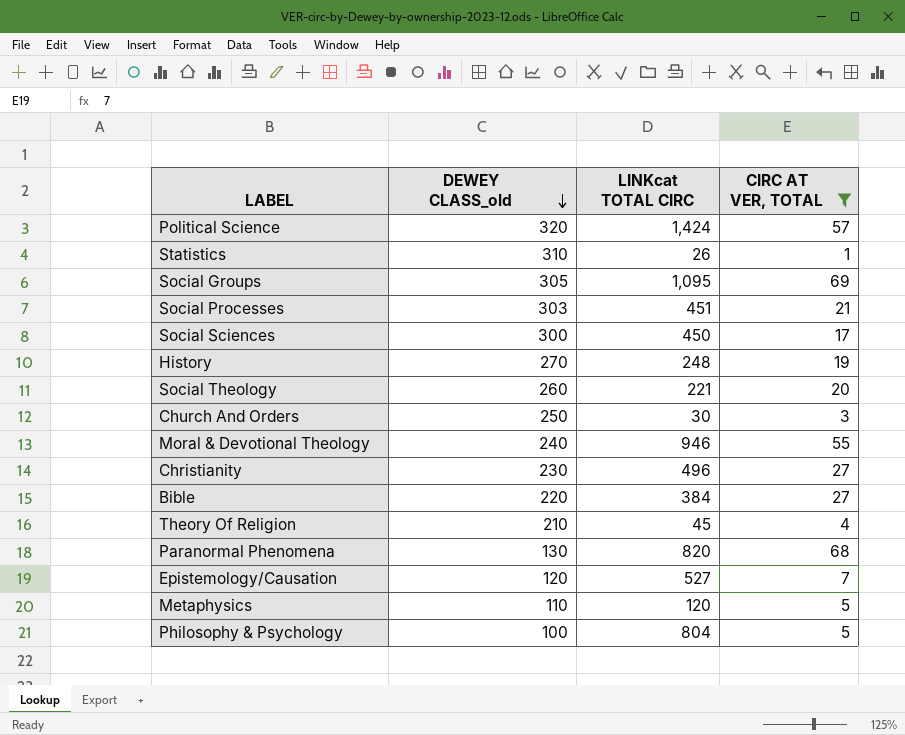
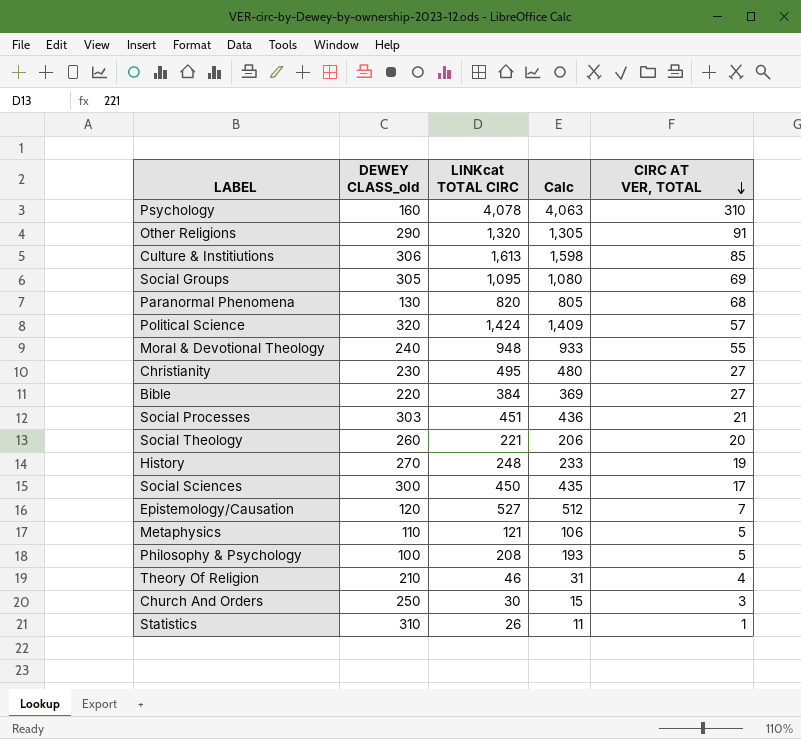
filter: CIRC AT VER, TOTAL <= 69 -> none
row order: DEWEY CLASS_old descending -> CIRC AT VER, TOTAL descending
column Calc | formula: none -> [LINKcat TOTAL CIRC] - 15
Moral & Devotional Theology | LINKcat TOTAL CIRC: 946 -> 948
Christianity | LINKcat TOTAL CIRC: 496 -> 495
Metaphysics | LINKcat TOTAL CIRC: 120 -> 121
Philosophy & Psychology | LINKcat TOTAL CIRC: 804 -> 208
Theory Of Religion | LINKcat TOTAL CIRC: 45 -> 46

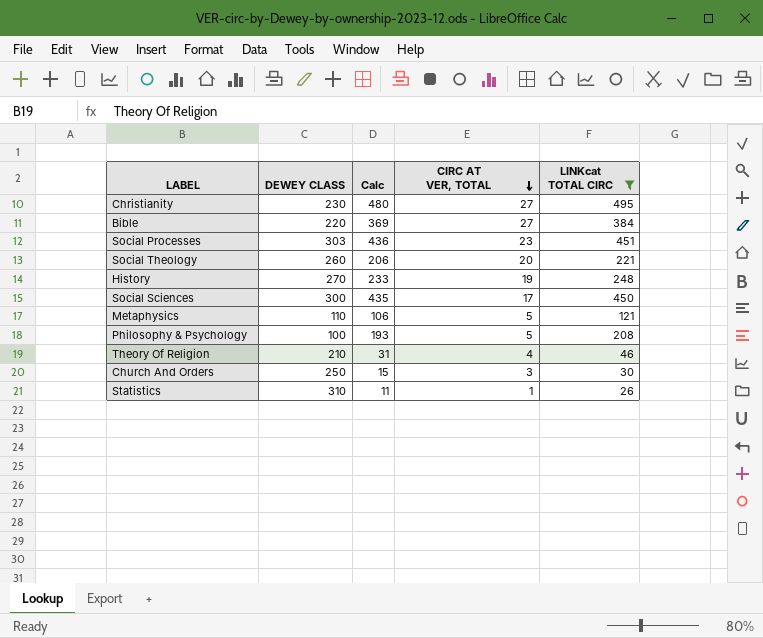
filter: none -> LINKcat TOTAL CIRC <= 495
column name: DEWEY CLASS_old -> DEWEY CLASS
column LINKcat TOTAL CIRC | position: 3 -> 5
Social Processes | CIRC AT VER, TOTAL: 21 -> 23

